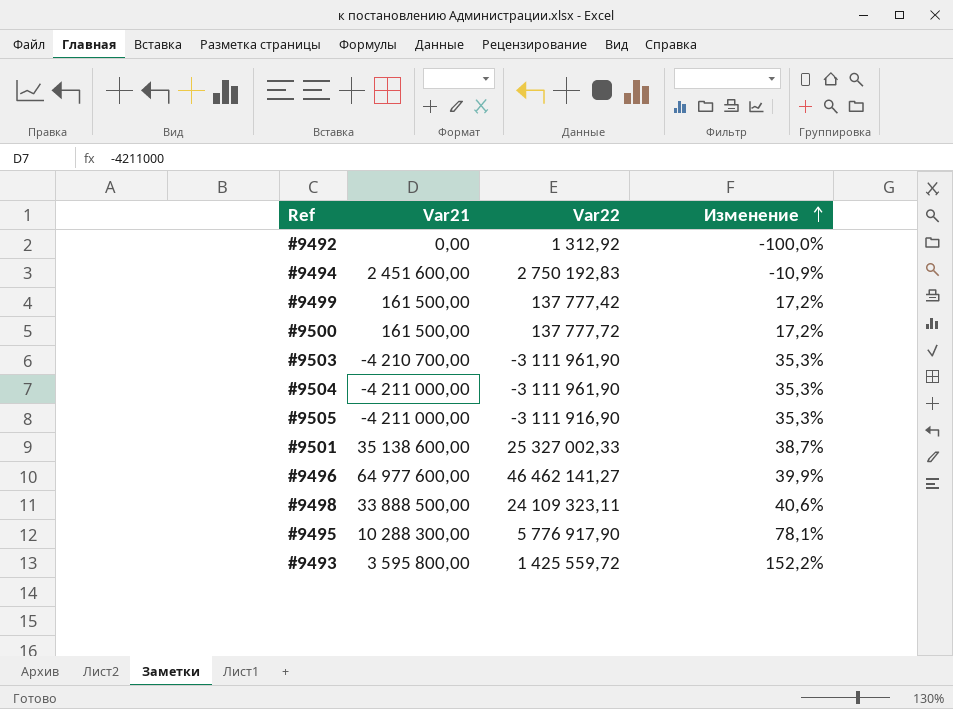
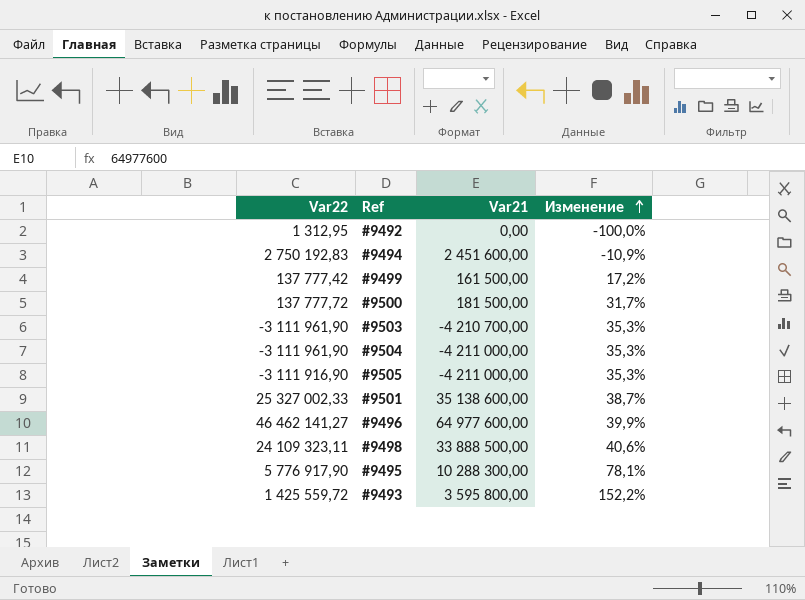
column Var22 | position: 3 -> 1
#9492 | Var22: 1 312,92 -> 1 312,95
#9500 | Var21: 161 500,00 -> 181 500,00
#9500 | Изменение: 17,2% -> 31,7%

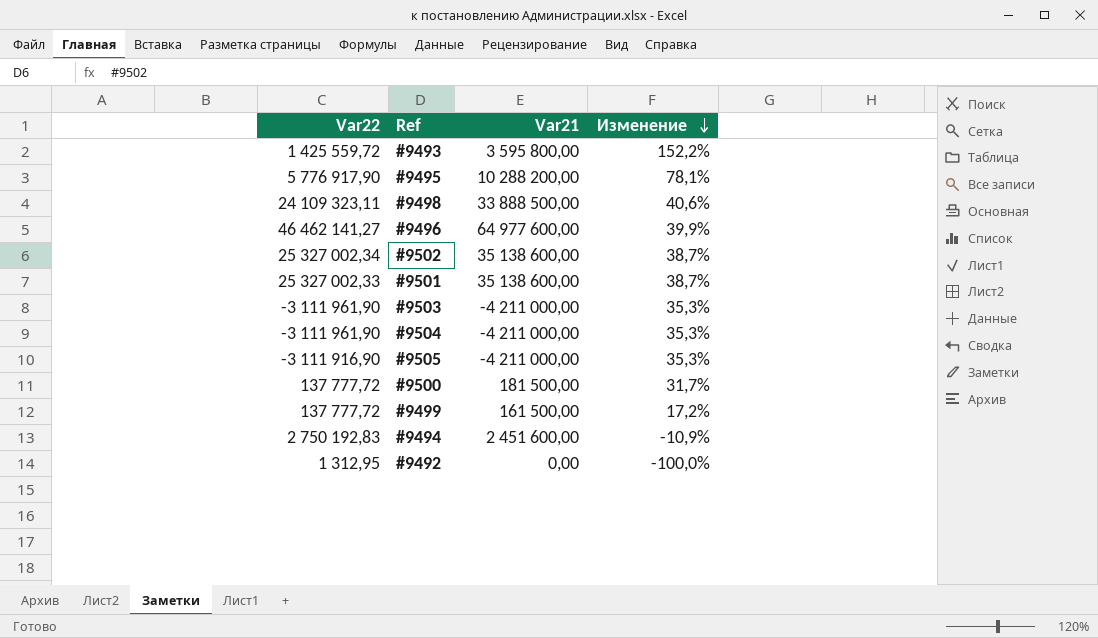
row order: Изменение ascending -> Изменение descending
#9495 | Var21: 10 288 300,00 -> 10 288 200,00
row #9502: none -> 25 327 002,34 | 35 138 600,00 | 38,7%
#9503 | Var21: -4 210 700,00 -> -4 211 000,00
#9499 | Var22: 137 777,42 -> 137 777,72

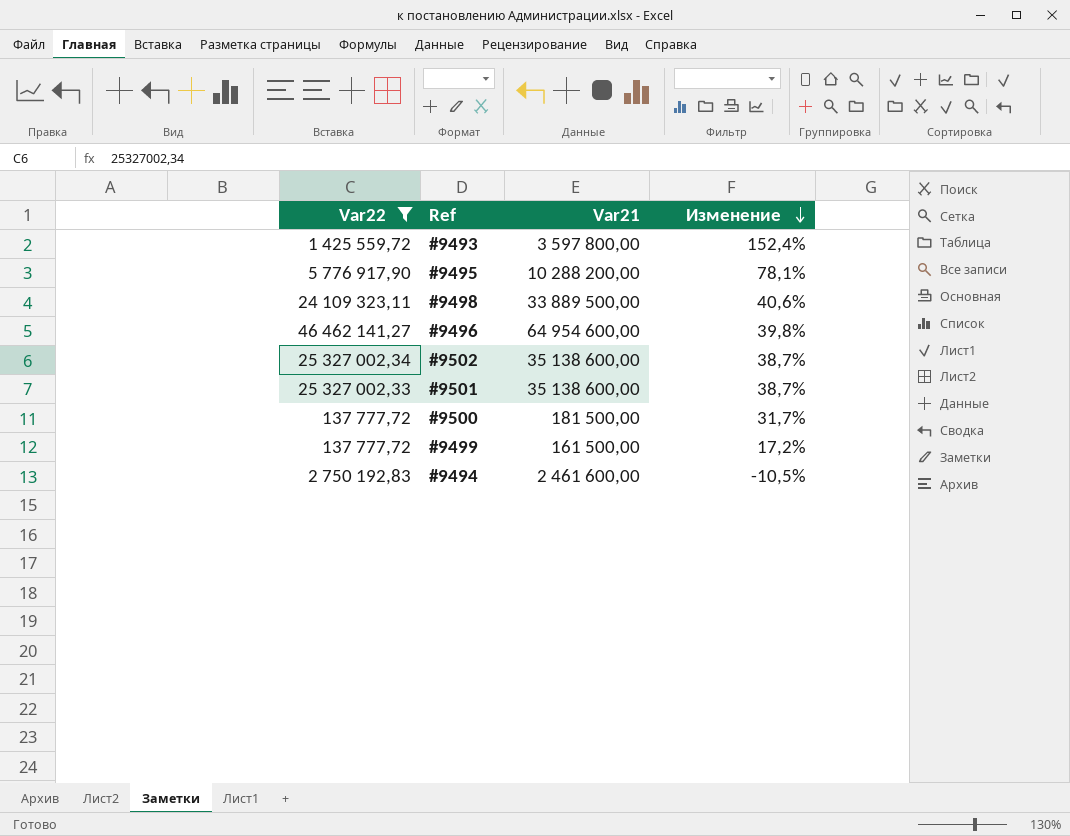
filter: none -> Var22 >= 137 777,72
#9493 | Var21: 3 595 800,00 -> 3 597 800,00
#9493 | Изменение: 152,2% -> 152,4%
#9498 | Var21: 33 888 500,00 -> 33 889 500,00
#9496 | Var21: 64 977 600,00 -> 64 954 600,00
#9496 | Изменение: 39,9% -> 39,8%
#9494 | Var21: 2 451 600,00 -> 2 461 600,00
#9494 | Изменение: -10,9% -> -10,5%

